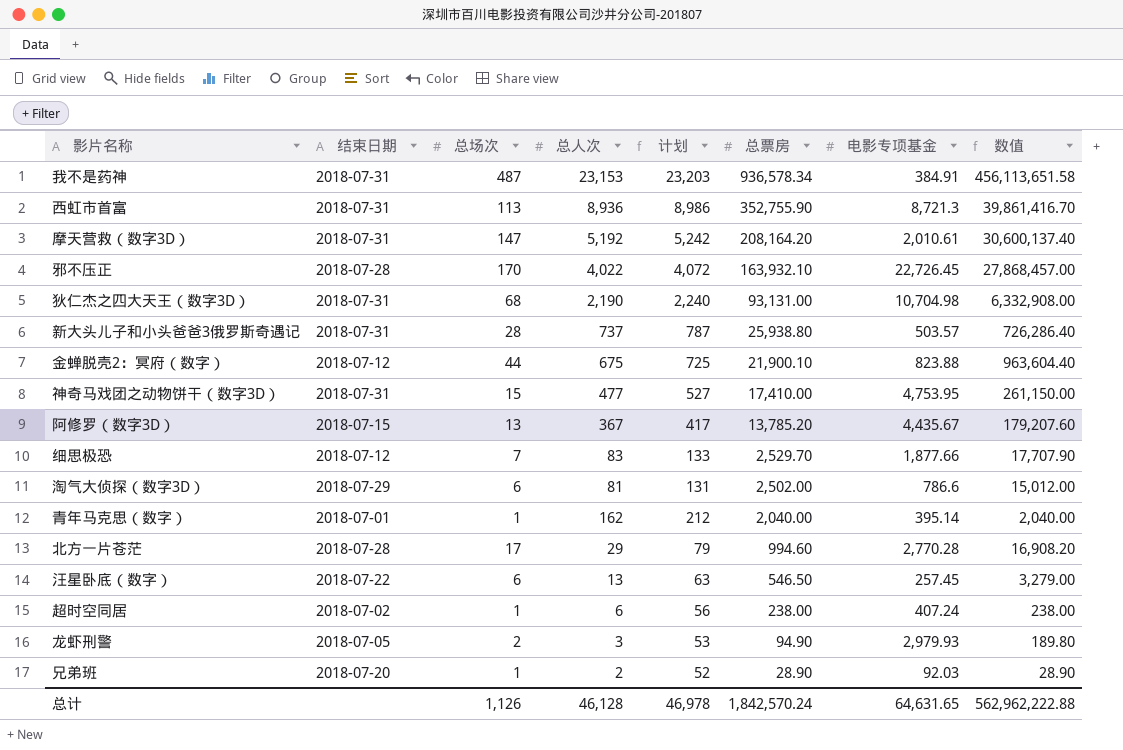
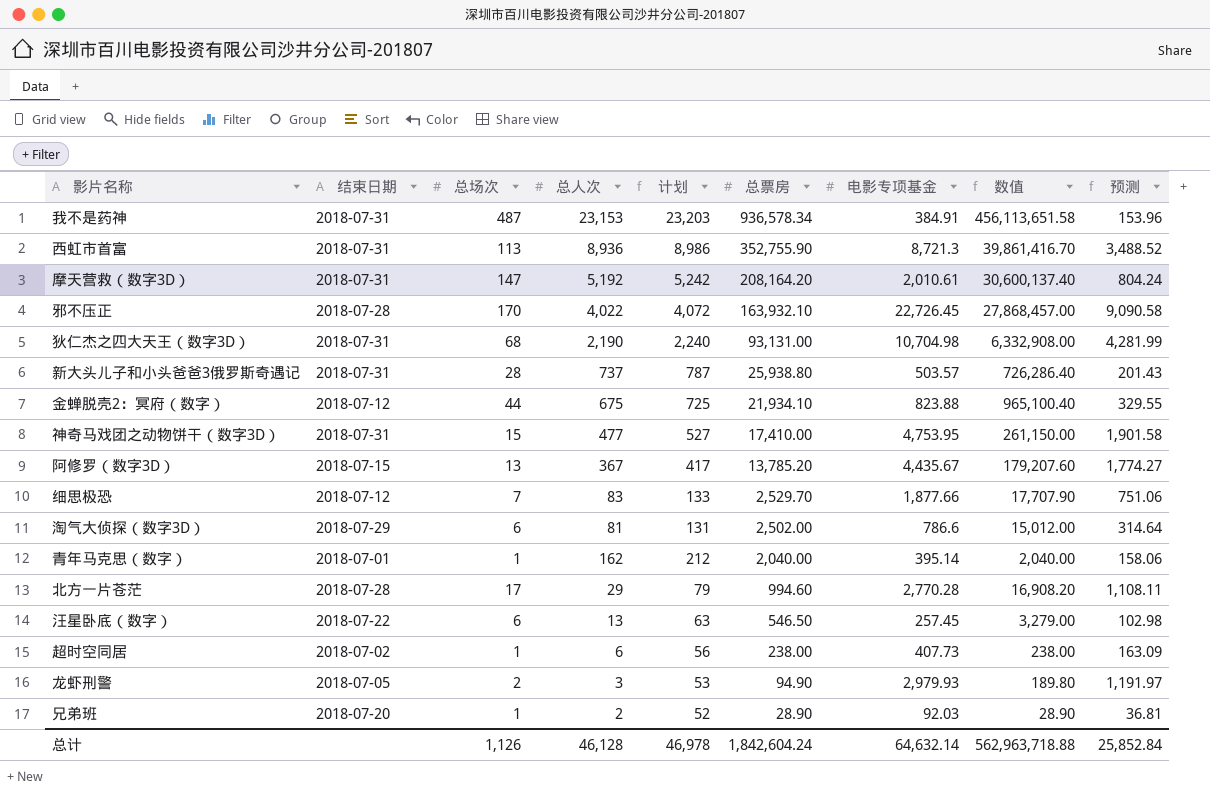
column 预测 | formula: none -> [电影专项基金] * 0.4
金蝉脱壳2：冥府（数字） | 总票房: 21,900.10 -> 21,934.10
金蝉脱壳2：冥府（数字） | 数值: 963,604.40 -> 965,100.40
超时空同居 | 电影专项基金: 407.24 -> 407.73
总计 | 总票房: 1,842,570.24 -> 1,842,604.24
总计 | 电影专项基金: 64,631.65 -> 64,632.14
总计 | 数值: 562,962,222.88 -> 562,963,718.88

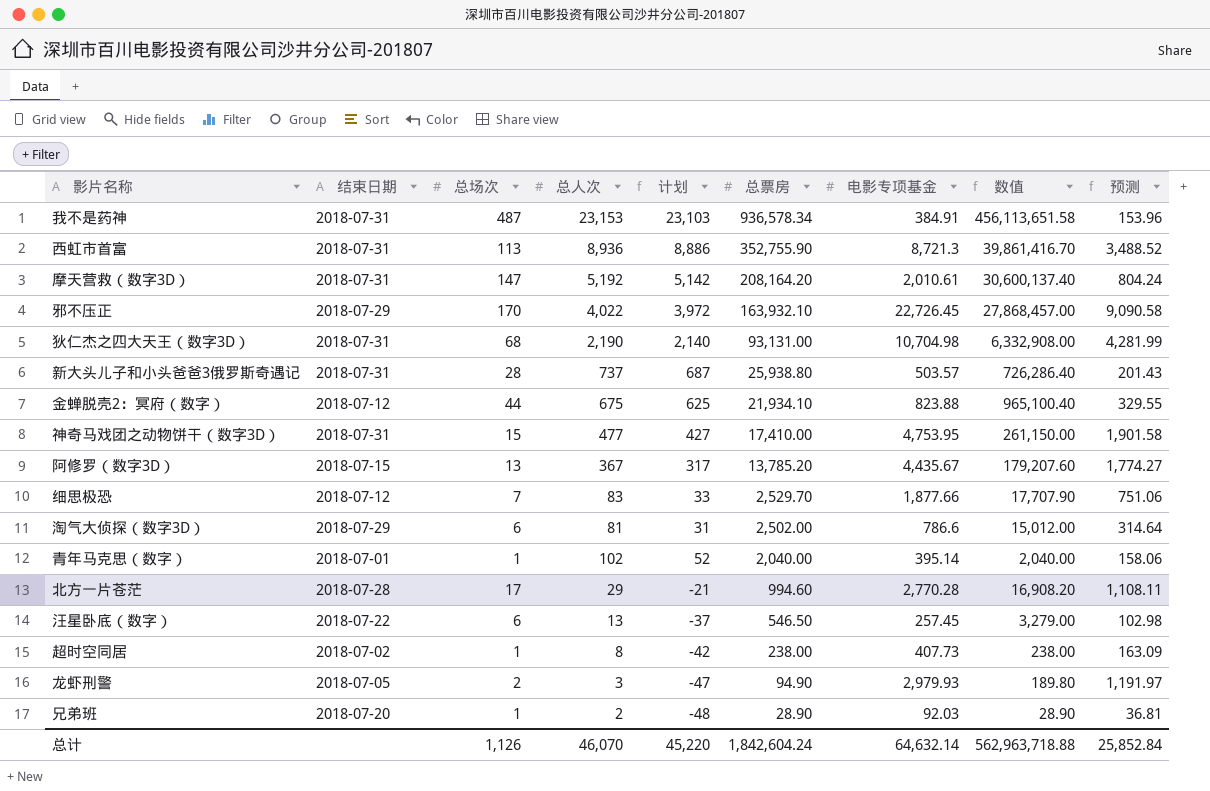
column 计划 | formula: [总人次] + 50 -> [总人次] - 50
邪不压正 | 结束日期: 2018-07-28 -> 2018-07-29
青年马克思（数字） | 总人次: 162 -> 102
超时空同居 | 总人次: 6 -> 8
总计 | 总人次: 46,128 -> 46,070
总计 | 计划: 46,978 -> 45,220

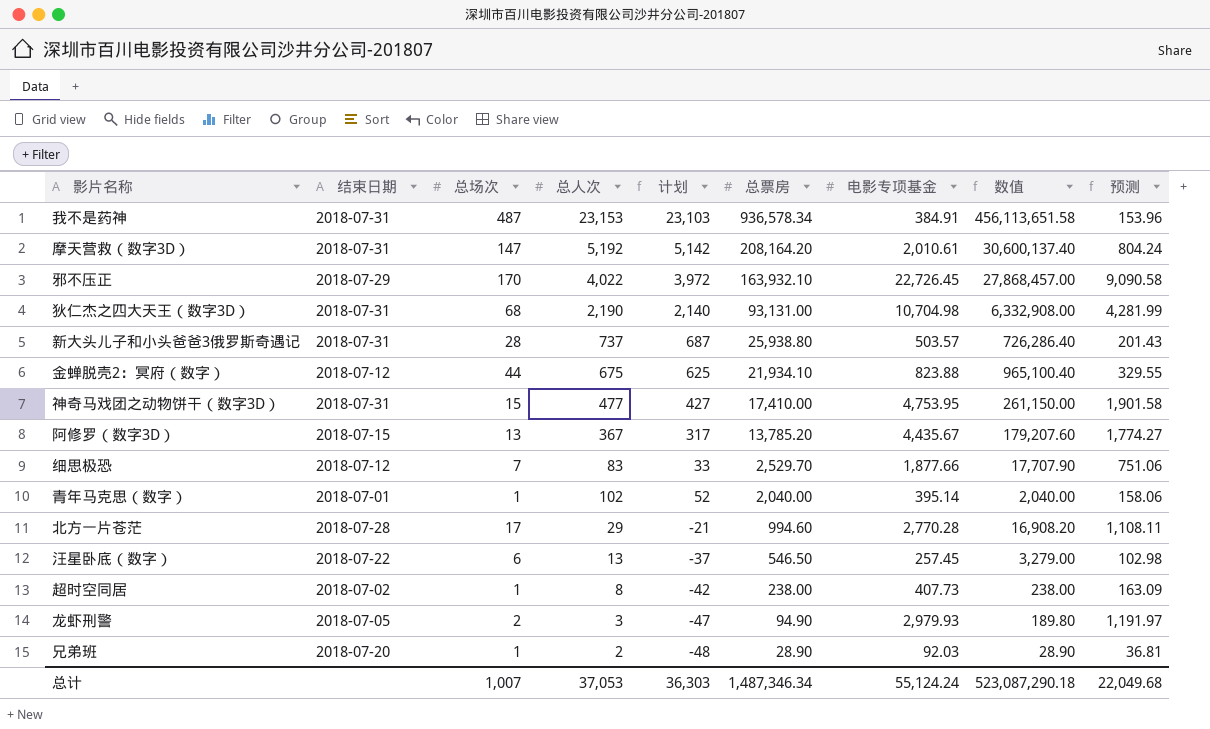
row 西虹市首富: 2018-07-31 | 113 | 8,936 | 8,886 | 352,755.90 | 8,721.3 | 39,861,416.70 | 3,488.52 -> none
row 淘气大侦探（数字3D）: 2018-07-29 | 6 | 81 | 31 | 2,502.00 | 786.6 | 15,012.00 | 314.64 -> none
总计 | 总场次: 1,126 -> 1,007
总计 | 总人次: 46,070 -> 37,053
总计 | 计划: 45,220 -> 36,303
总计 | 总票房: 1,842,604.24 -> 1,487,346.34
总计 | 电影专项基金: 64,632.14 -> 55,124.24
总计 | 数值: 562,963,718.88 -> 523,087,290.18
总计 | 预测: 25,852.84 -> 22,049.68

